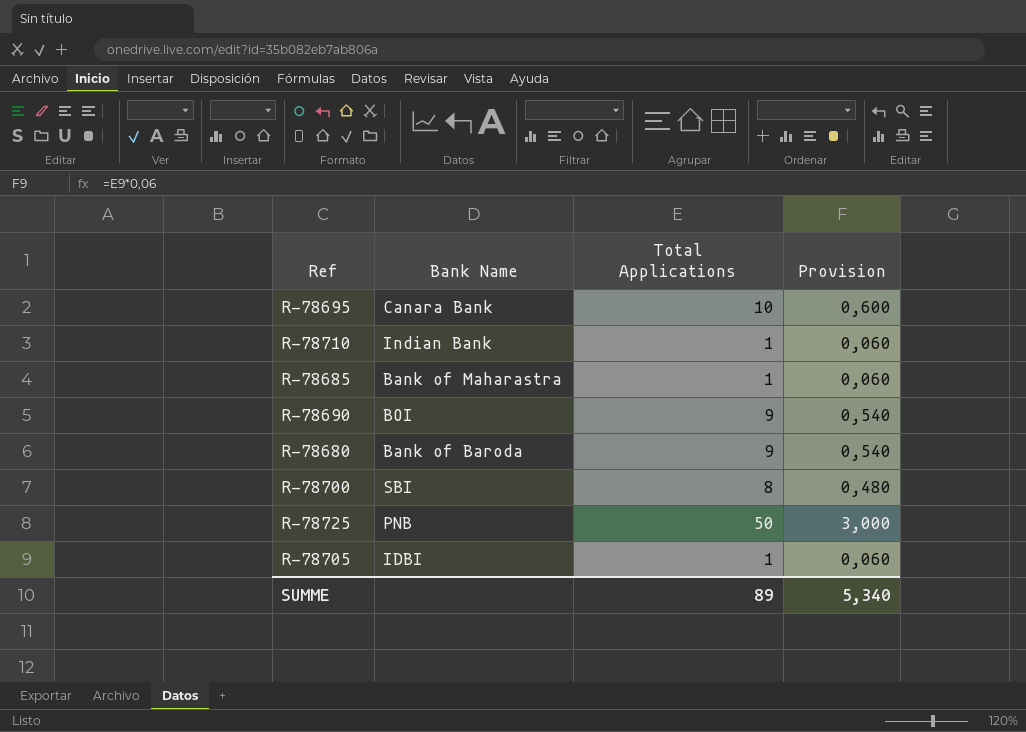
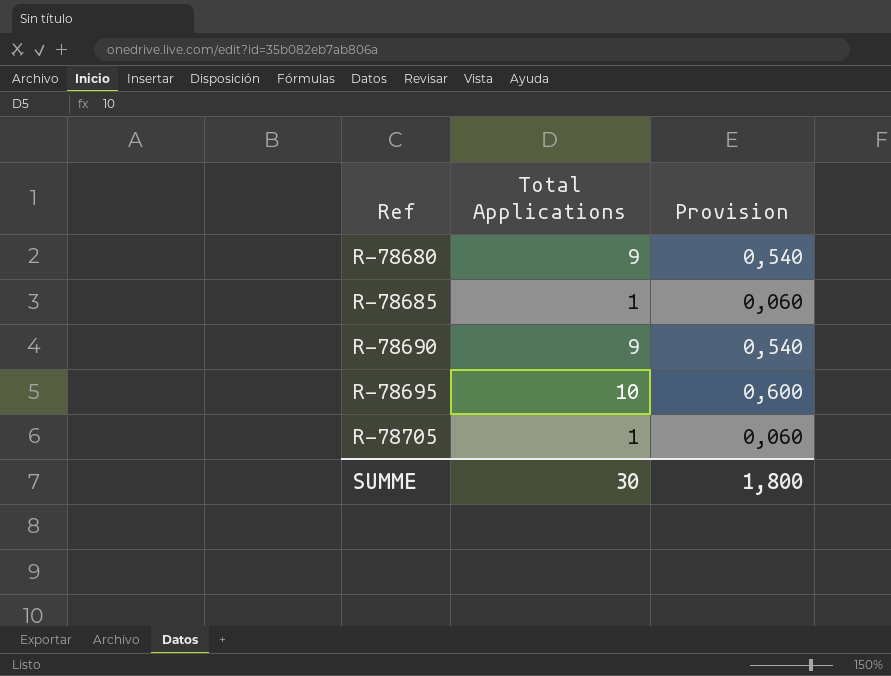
row order: none -> Ref ascending
column Bank Name | position: 2 -> none
row R-78710: Indian Bank | 1 | 0,060 -> none
row R-78700: SBI | 8 | 0,480 -> none
row R-78725: PNB | 50 | 3,000 -> none
SUMME | Total Applications: 89 -> 30
SUMME | Provision: 5,340 -> 1,800

